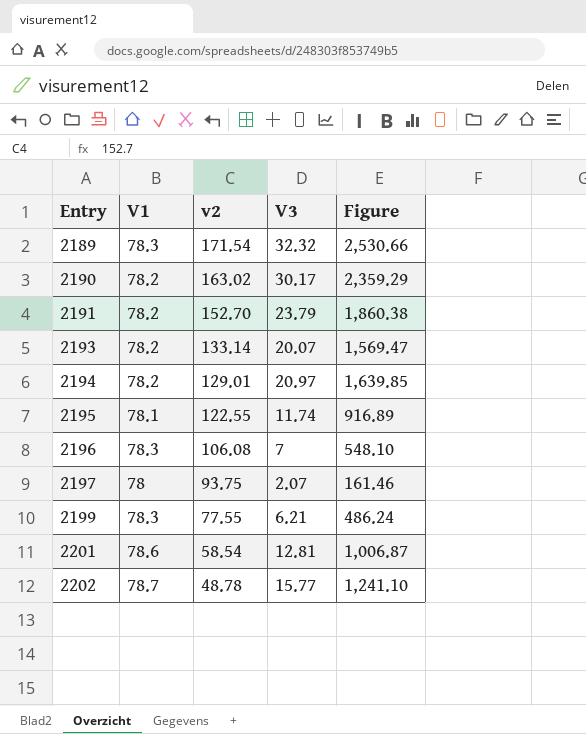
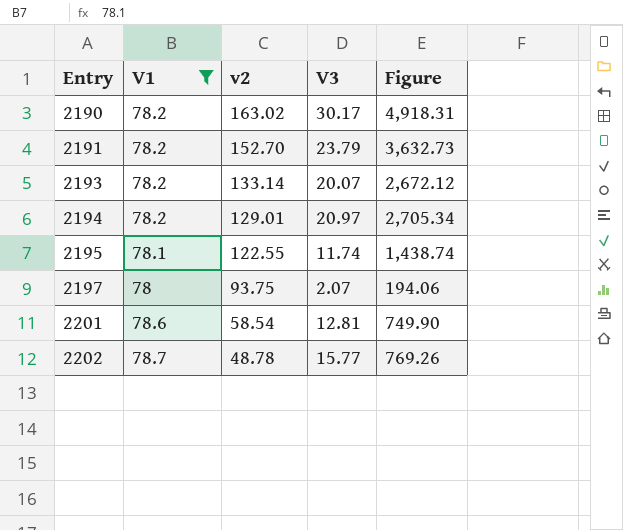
filter: none -> V1 != 78.3
column Figure | formula: [V1] * [V3] -> [v2] * [V3]

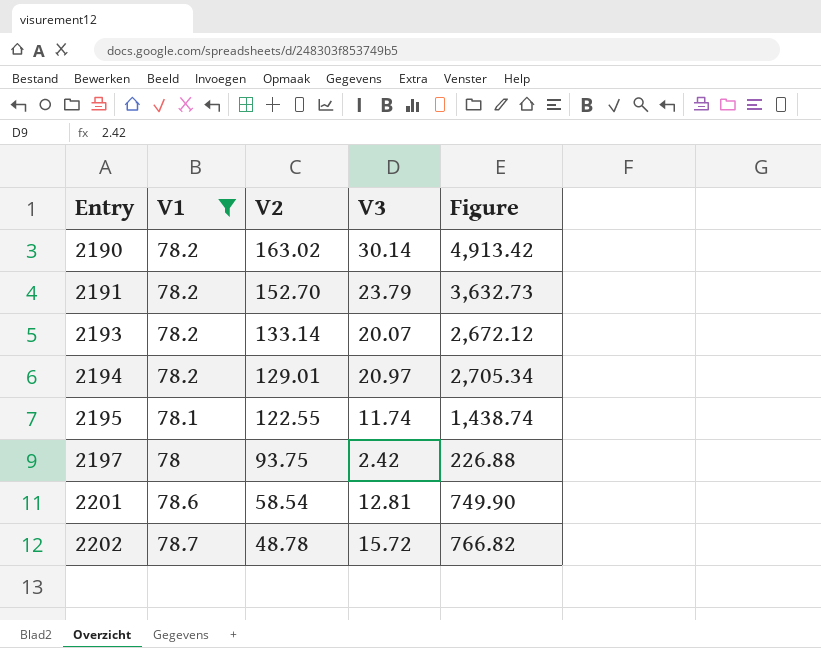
column name: v2 -> V2
2190 | V3: 30.17 -> 30.14
2190 | Figure: 4,918.31 -> 4,913.42
2197 | V3: 2.07 -> 2.42
2197 | Figure: 194.06 -> 226.88
2202 | V3: 15.77 -> 15.72
2202 | Figure: 769.26 -> 766.82

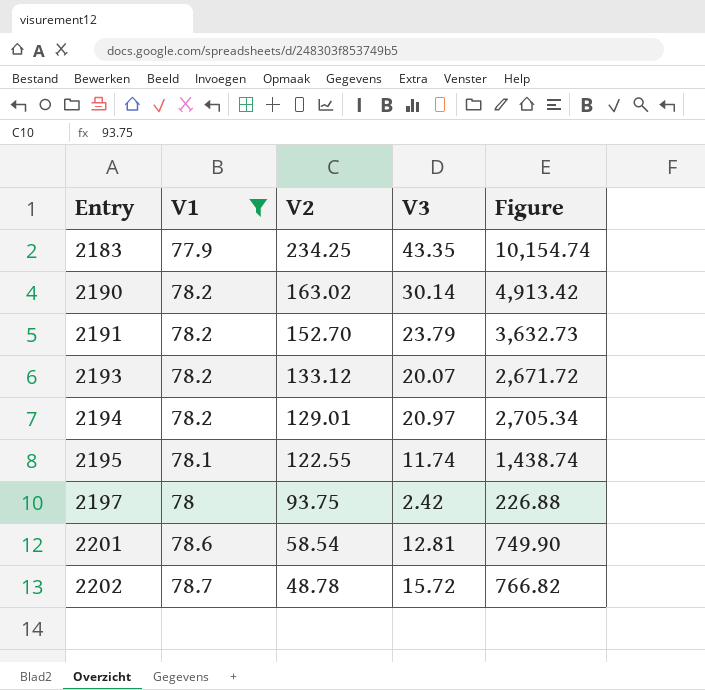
row 2183: none -> 77.9 | 234.25 | 43.35 | 10,154.74
2193 | V2: 133.14 -> 133.12
2193 | Figure: 2,672.12 -> 2,671.72

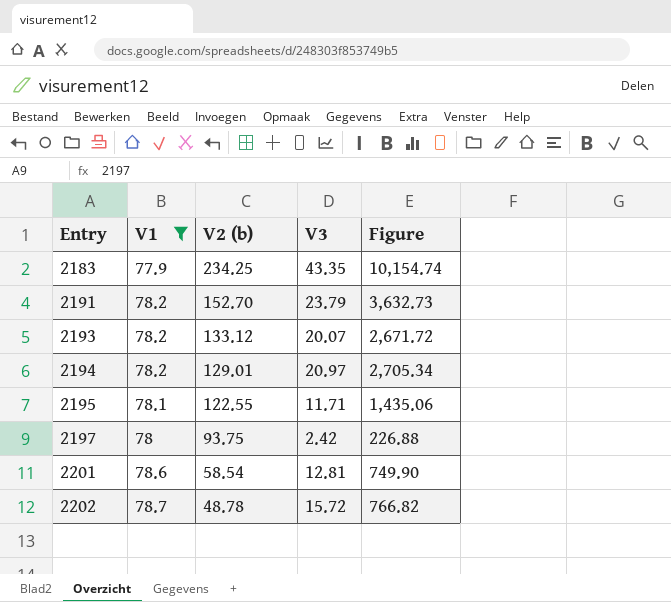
column name: V2 -> V2 (b)
row 2190: 78.2 | 163.02 | 30.14 | 4,913.42 -> none
2195 | V3: 11.74 -> 11.71
2195 | Figure: 1,438.74 -> 1,435.06

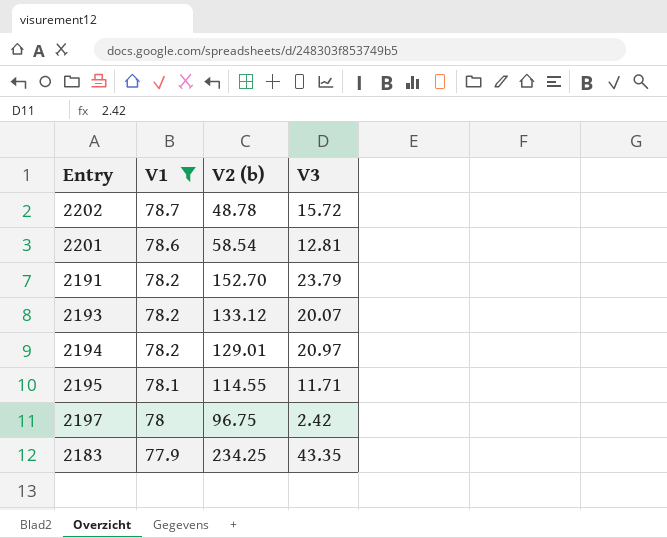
row order: Entry ascending -> V1 descending
column Figure | formula: [V2 (b)] * [V3] -> none
2195 | V2 (b): 122.55 -> 114.55
2197 | V2 (b): 93.75 -> 96.75

